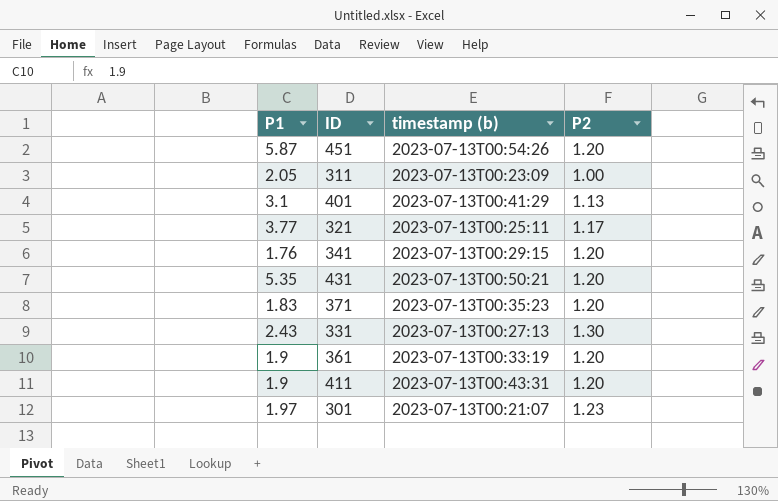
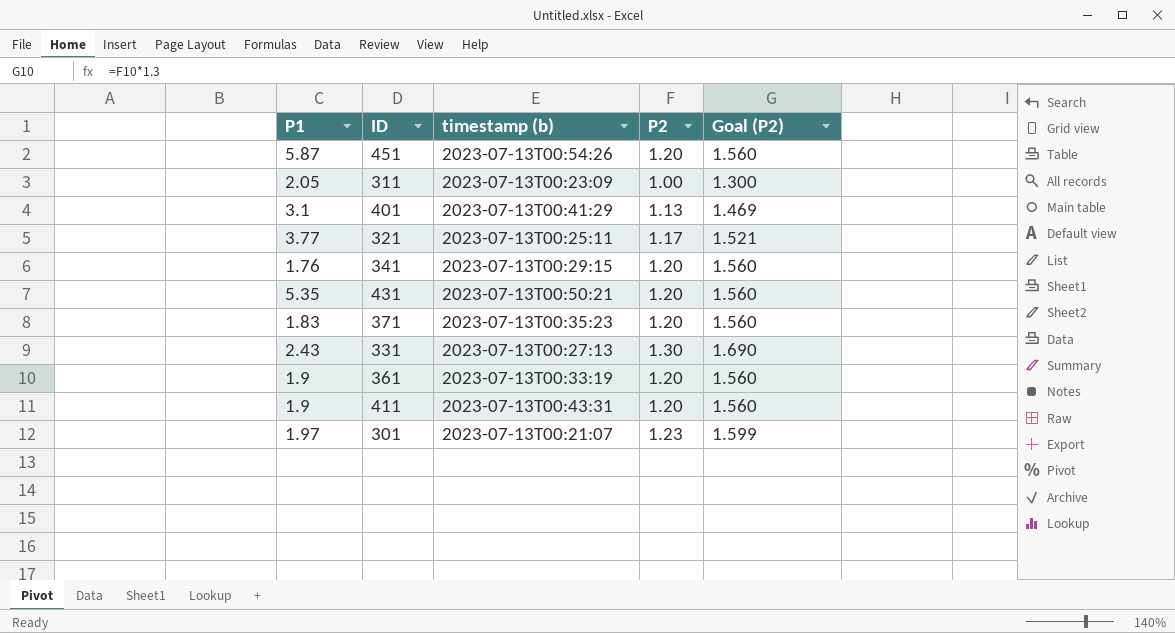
column Goal (P2) | formula: none -> [P2] * 1.3

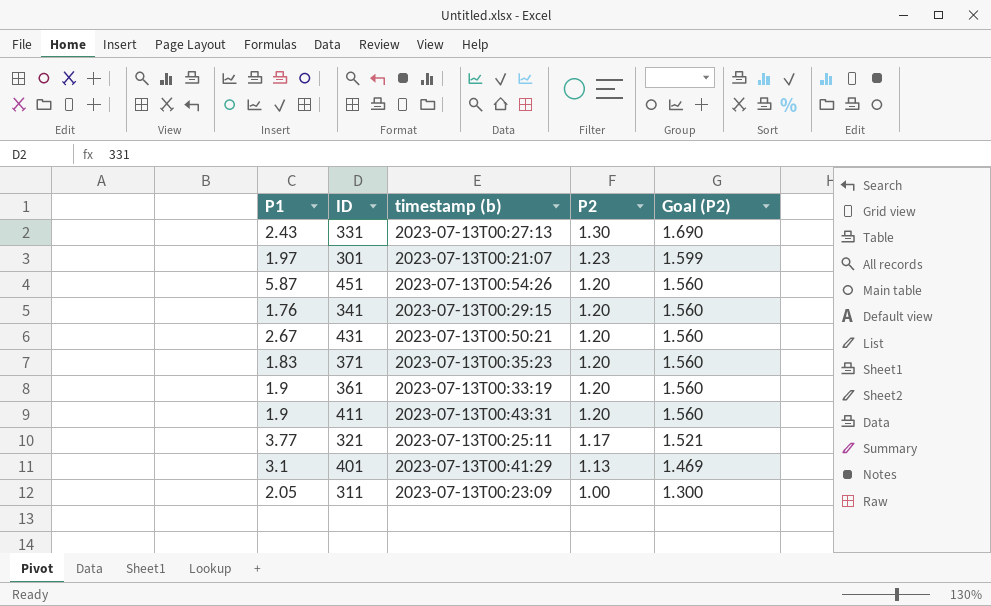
row order: none -> P2 descending
431 | P1: 5.35 -> 2.67

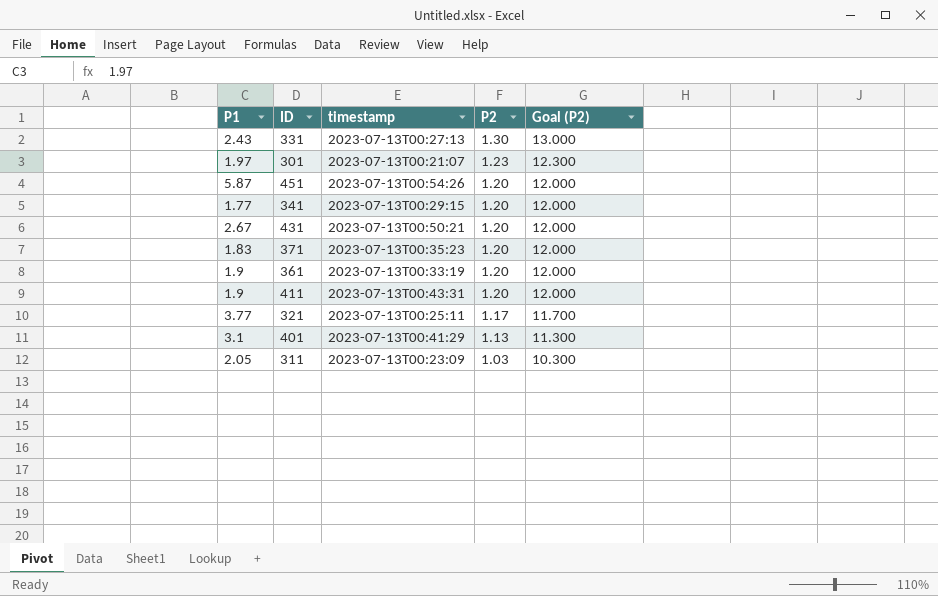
column name: timestamp (b) -> timestamp
column Goal (P2) | formula: [P2] * 1.3 -> [P2] * 10
341 | P1: 1.76 -> 1.77
311 | P2: 1.00 -> 1.03

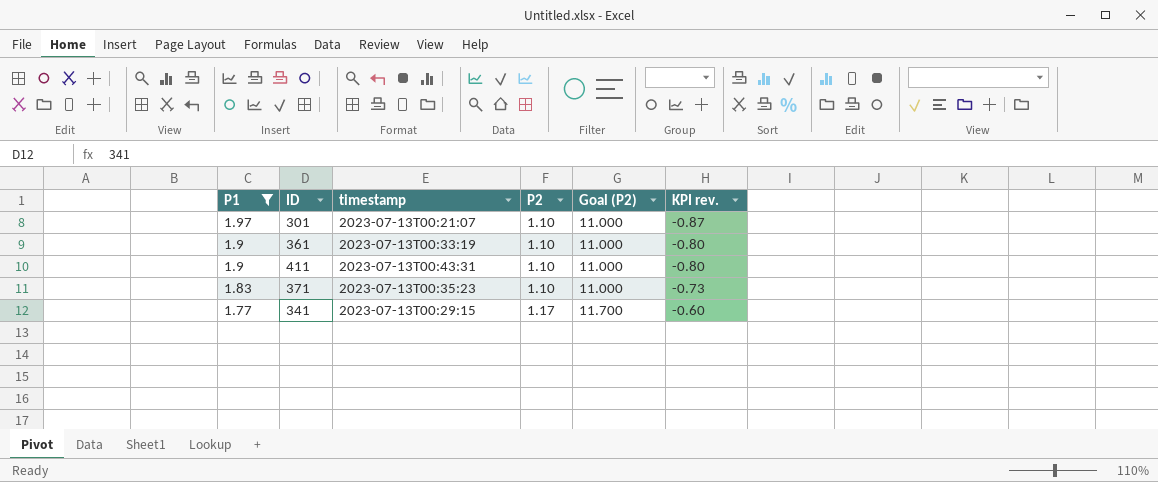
filter: none -> P1 <= 1.97
row order: P2 descending -> P1 descending
column KPI rev. | formula: none -> [P2] - [P1]
301 | P2: 1.23 -> 1.10
301 | Goal (P2): 12.300 -> 11.000
361 | P2: 1.20 -> 1.10
361 | Goal (P2): 12.000 -> 11.000
411 | P2: 1.20 -> 1.10
411 | Goal (P2): 12.000 -> 11.000
371 | P2: 1.20 -> 1.10
371 | Goal (P2): 12.000 -> 11.000
341 | P2: 1.20 -> 1.17
341 | Goal (P2): 12.000 -> 11.700

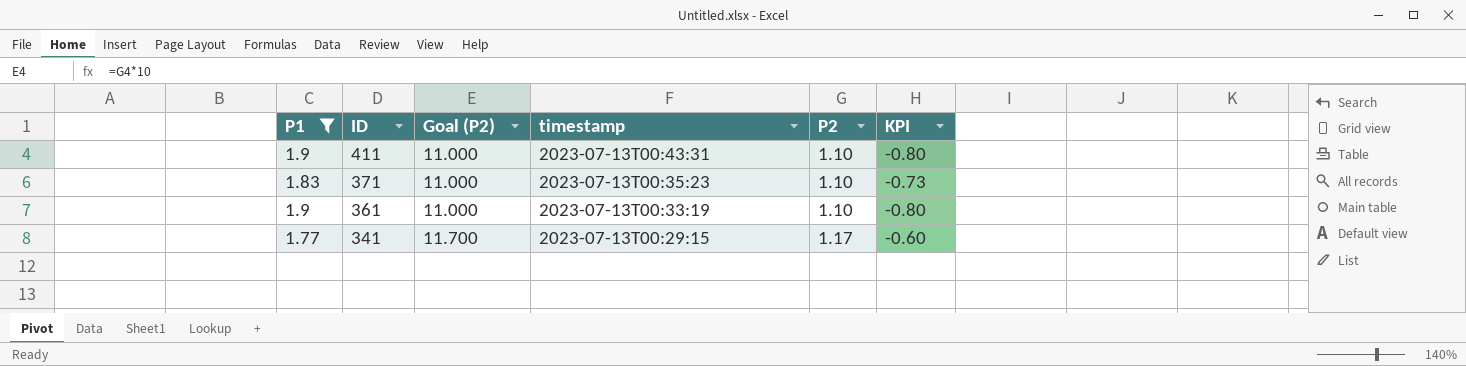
row order: P1 descending -> ID descending
column Goal (P2) | position: 5 -> 3
column name: KPI rev. -> KPI
row 301: 1.97 | 2023-07-13T00:21:07 | 1.10 | 11.000 | -0.87 -> none

